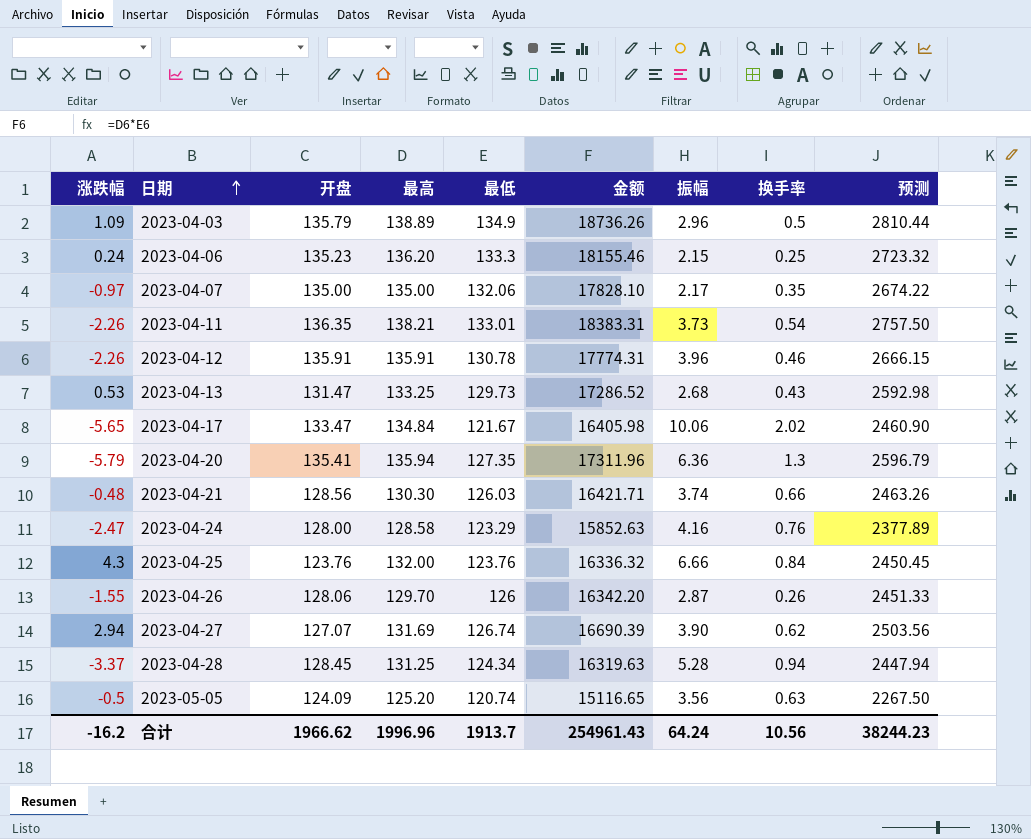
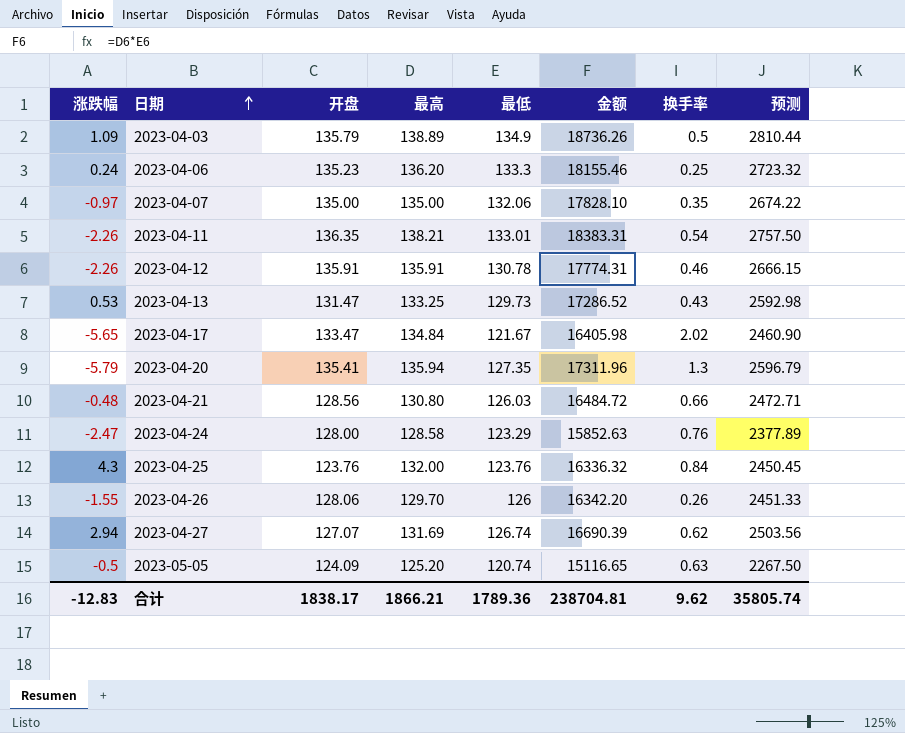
column 振幅 | position: 7 -> none
row 2023-04-28: -3.37 | 128.45 | 131.25 | 124.34 | 16319.63 | 5.28 | 0.94 | 2447.94 -> none
2023-04-21 | 最高: 130.30 -> 130.80
2023-04-21 | 金额: 16421.71 -> 16484.72
2023-04-21 | 预测: 2463.26 -> 2472.71
合计 | 涨跌幅: -16.2 -> -12.83
合计 | 开盘: 1966.62 -> 1838.17
合计 | 最高: 1996.96 -> 1866.21
合计 | 最低: 1913.7 -> 1789.36
合计 | 金额: 254961.43 -> 238704.81
合计 | 换手率: 10.56 -> 9.62
合计 | 预测: 38244.23 -> 35805.74

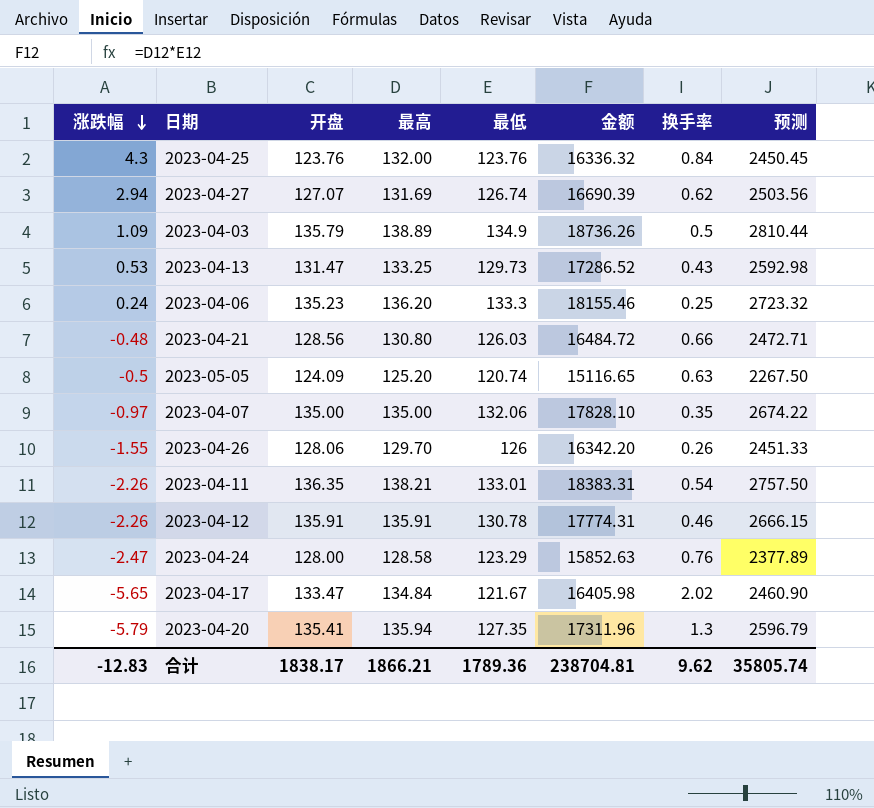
row order: 日期 ascending -> 涨跌幅 descending

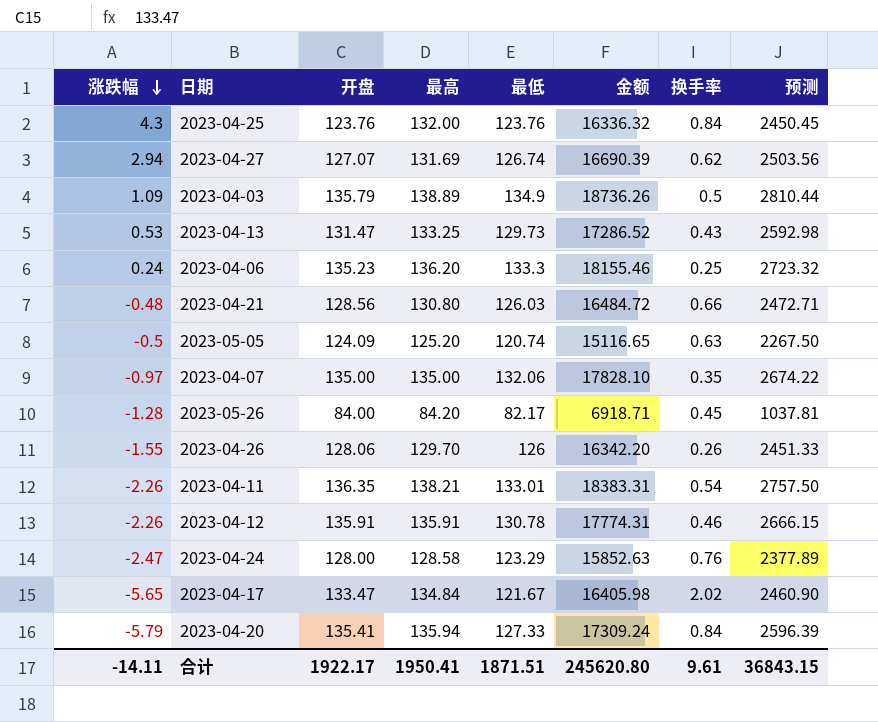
row 2023-05-26: none -> -1.28 | 84.00 | 84.20 | 82.17 | 6918.71 | 0.45 | 1037.81
2023-04-20 | 最低: 127.35 -> 127.33
2023-04-20 | 金额: 17311.96 -> 17309.24
2023-04-20 | 换手率: 1.3 -> 0.84
2023-04-20 | 预测: 2596.79 -> 2596.39
合计 | 涨跌幅: -12.83 -> -14.11
合计 | 开盘: 1838.17 -> 1922.17
合计 | 最高: 1866.21 -> 1950.41
合计 | 最低: 1789.36 -> 1871.51
合计 | 金额: 238704.81 -> 245620.80
合计 | 换手率: 9.62 -> 9.61
合计 | 预测: 35805.74 -> 36843.15

